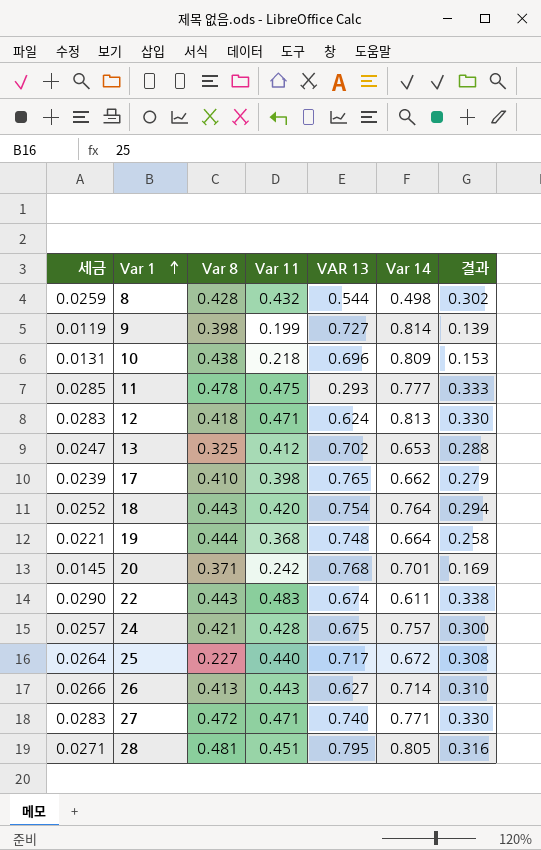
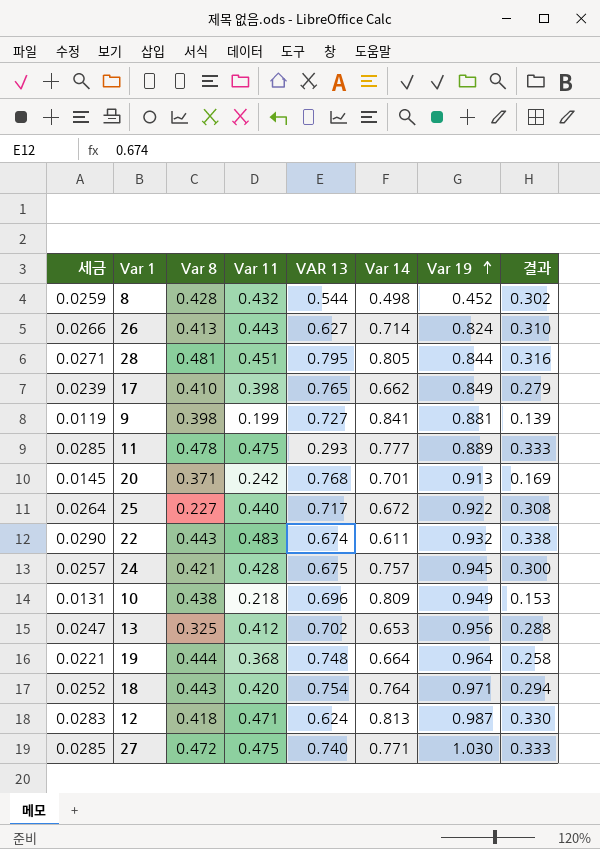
row order: Var 1 ascending -> Var 19 ascending
column Var 19 | position: none -> 7
9 | Var 14: 0.814 -> 0.841
27 | 세금: 0.0283 -> 0.0285
27 | Var 11: 0.471 -> 0.475
27 | 결과: 0.330 -> 0.333

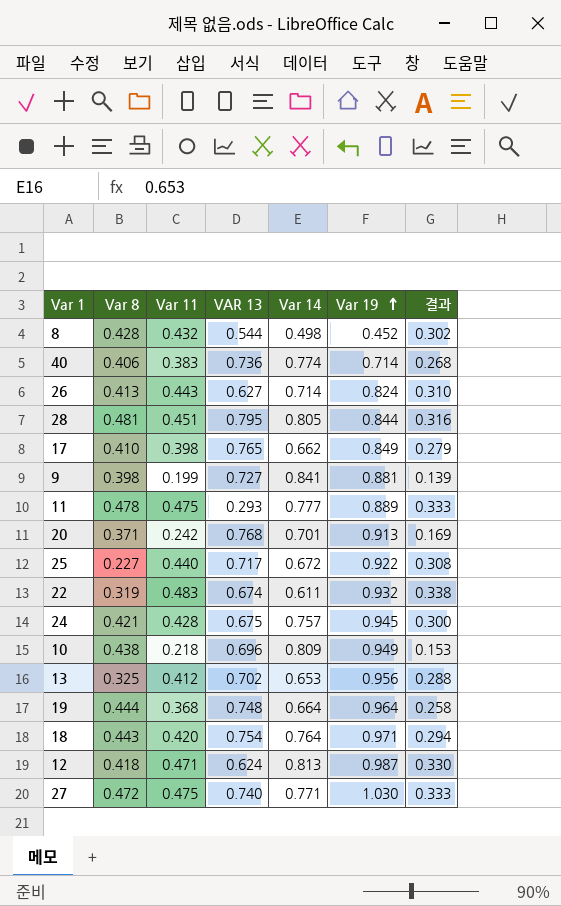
column 세금 | formula: [Var 11] * 0.06 -> none
row 40: none -> 0.406 | 0.383 | 0.736 | 0.774 | 0.714 | 0.268
22 | Var 8: 0.443 -> 0.319

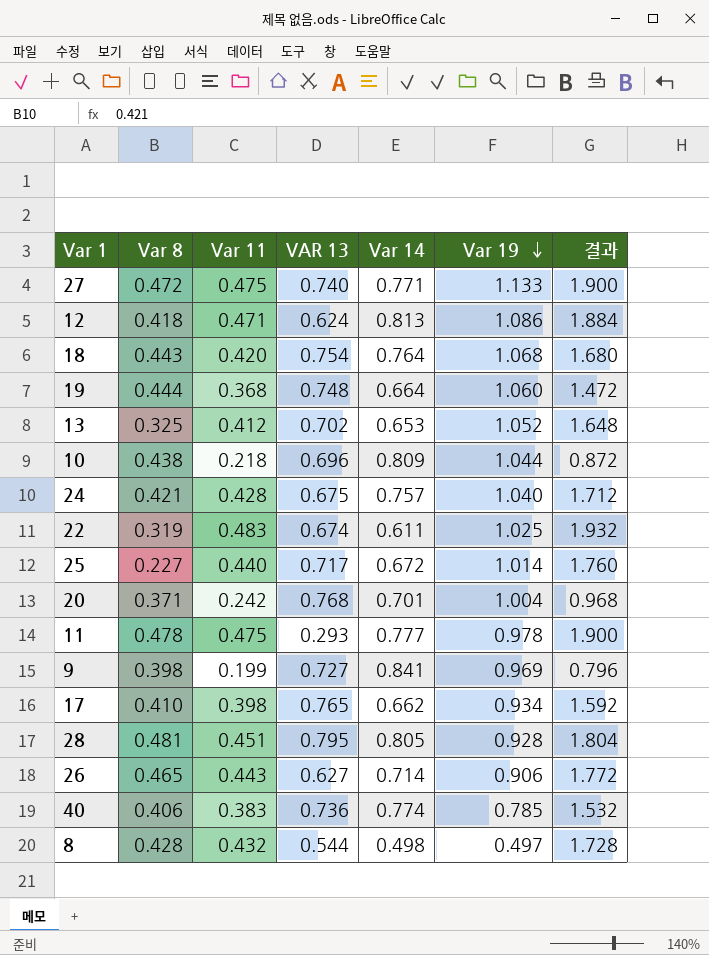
row order: Var 19 ascending -> Var 19 descending
column 결과 | formula: [Var 11] * 0.7 -> [Var 11] * 4
27 | Var 19: 1.030 -> 1.133
12 | Var 19: 0.987 -> 1.086
18 | Var 19: 0.971 -> 1.068
19 | Var 19: 0.964 -> 1.060
13 | Var 19: 0.956 -> 1.052
10 | Var 19: 0.949 -> 1.044
24 | Var 19: 0.945 -> 1.040
22 | Var 19: 0.932 -> 1.025
25 | Var 19: 0.922 -> 1.014
20 | Var 19: 0.913 -> 1.004
11 | Var 19: 0.889 -> 0.978
9 | Var 19: 0.881 -> 0.969
17 | Var 19: 0.849 -> 0.934
28 | Var 19: 0.844 -> 0.928
26 | Var 8: 0.413 -> 0.465
26 | Var 19: 0.824 -> 0.906
40 | Var 19: 0.714 -> 0.785
8 | Var 19: 0.452 -> 0.497

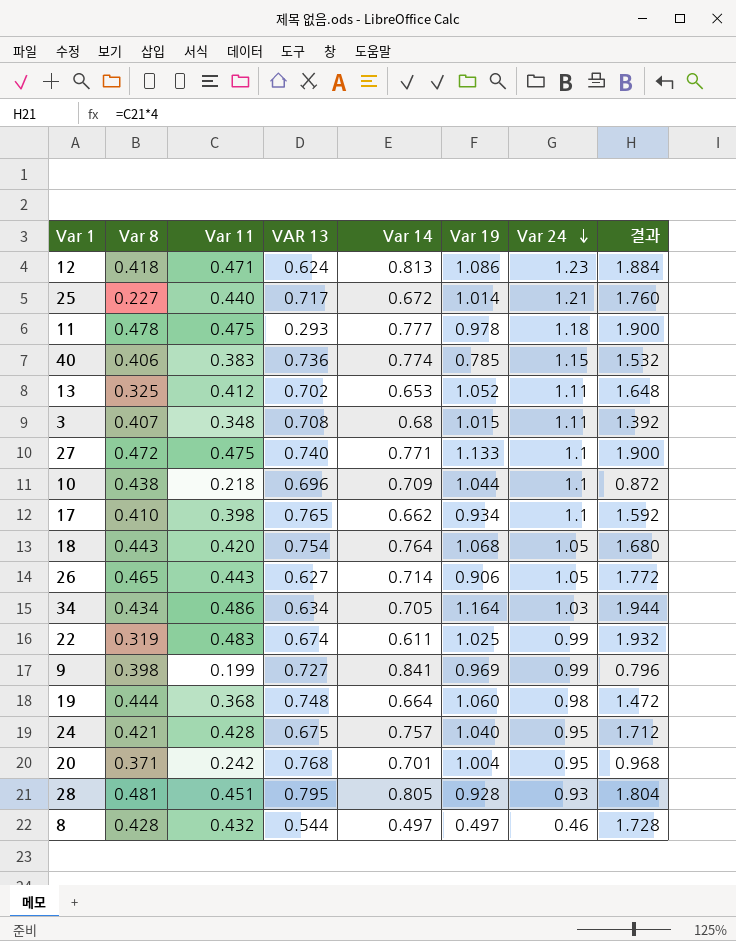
row order: Var 19 descending -> Var 24 descending
column Var 24 | position: none -> 7
row 3: none -> 0.407 | 0.348 | 0.708 | 0.68 | 1.015 | 1.11 | 1.392
10 | Var 14: 0.809 -> 0.709
row 34: none -> 0.434 | 0.486 | 0.634 | 0.705 | 1.164 | 1.03 | 1.944
8 | Var 14: 0.498 -> 0.497

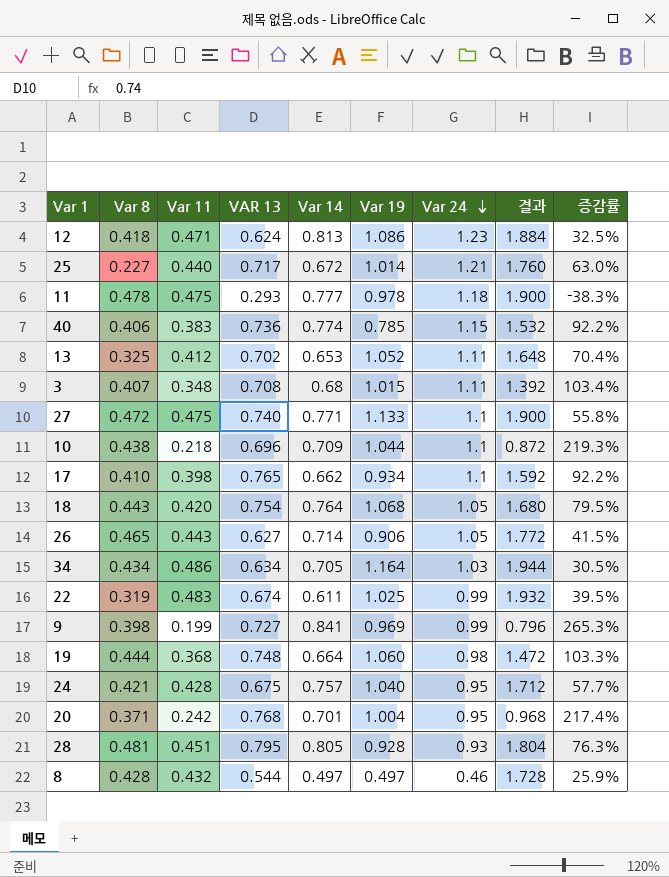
column 증감률 | formula: none -> ([VAR 13] - [Var 11]) / [Var 11]

